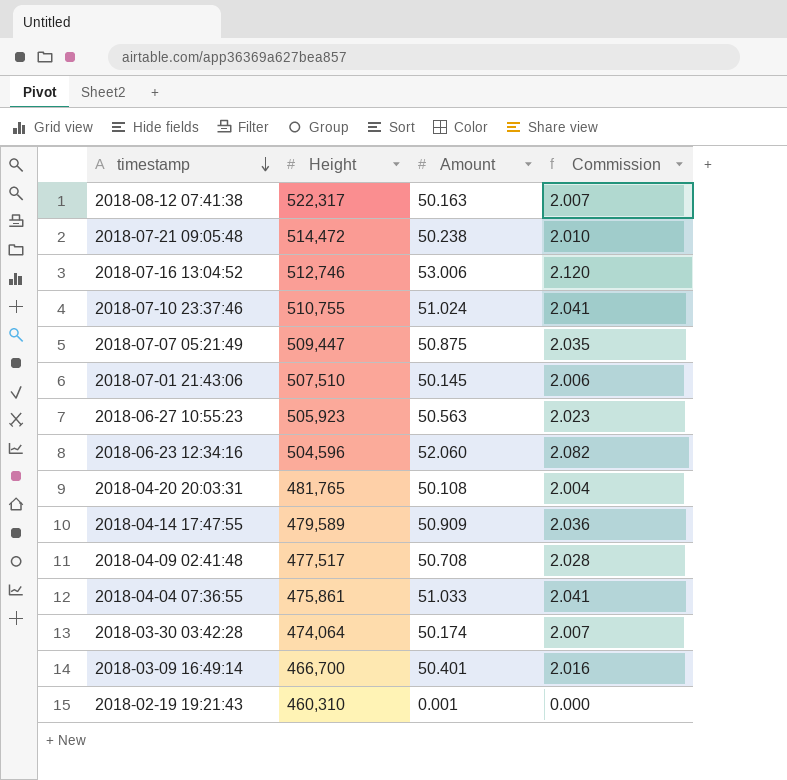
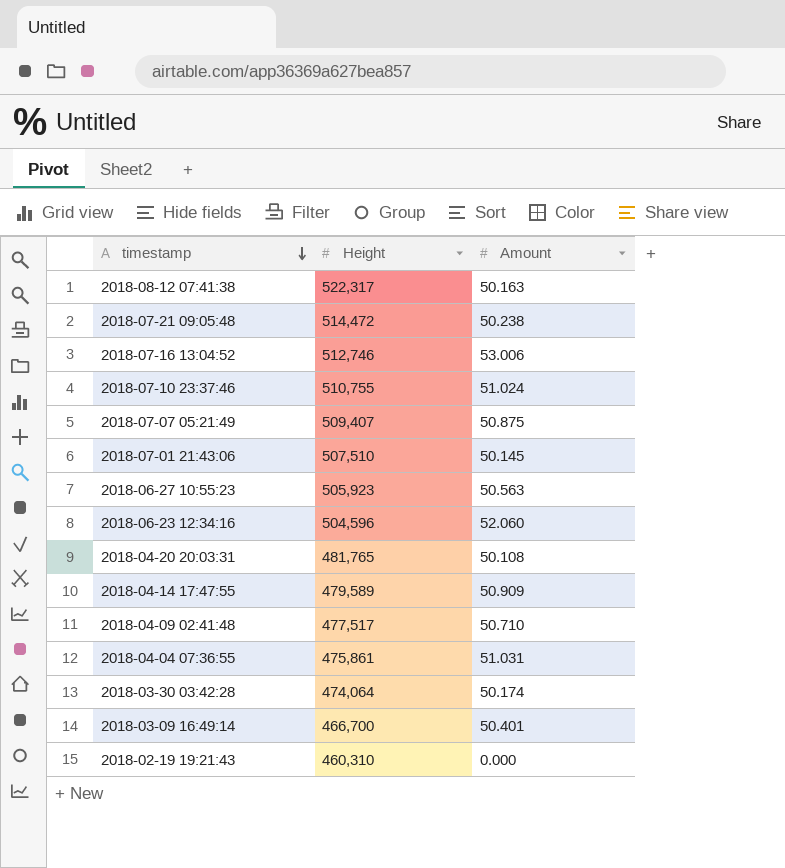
column Commission | formula: [Amount] * 0.04 -> none
2018-07-07 05:21:49 | Height: 509,447 -> 509,407
2018-04-09 02:41:48 | Amount: 50.708 -> 50.710
2018-04-04 07:36:55 | Amount: 51.033 -> 51.031
2018-02-19 19:21:43 | Amount: 0.001 -> 0.000

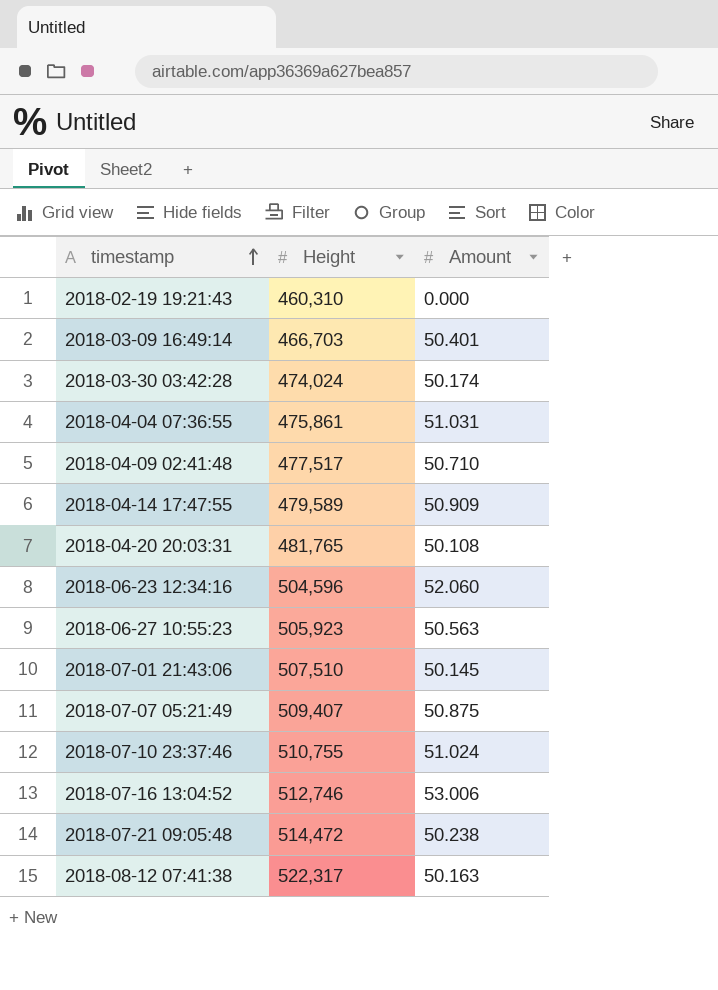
row order: timestamp descending -> timestamp ascending
2018-03-09 16:49:14 | Height: 466,700 -> 466,703
2018-03-30 03:42:28 | Height: 474,064 -> 474,024

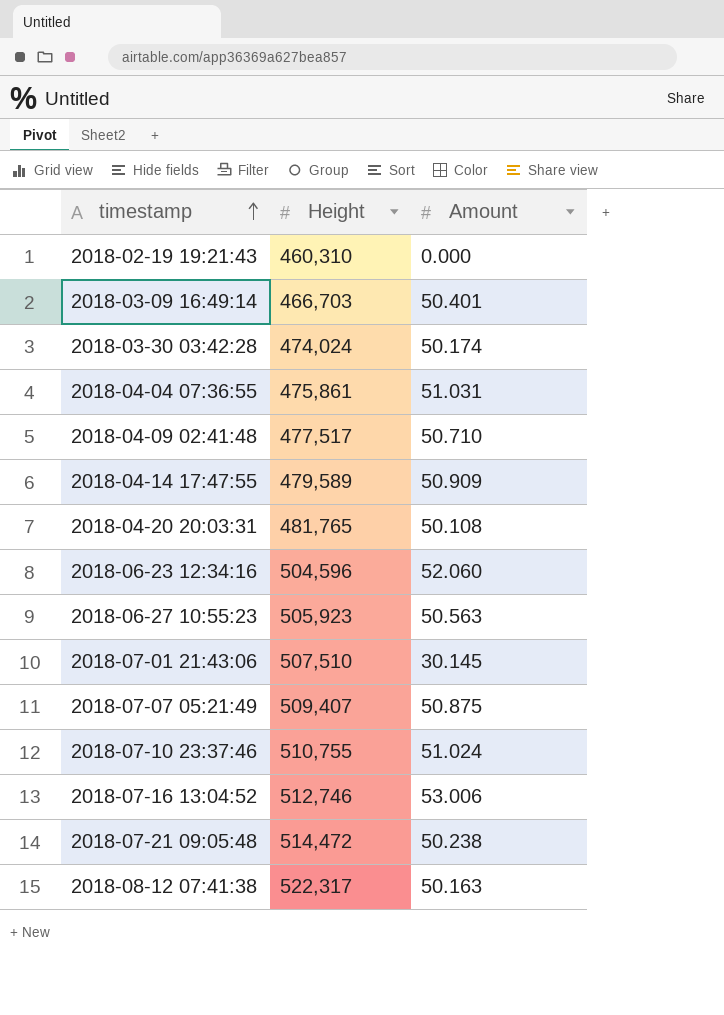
2018-07-01 21:43:06 | Amount: 50.145 -> 30.145

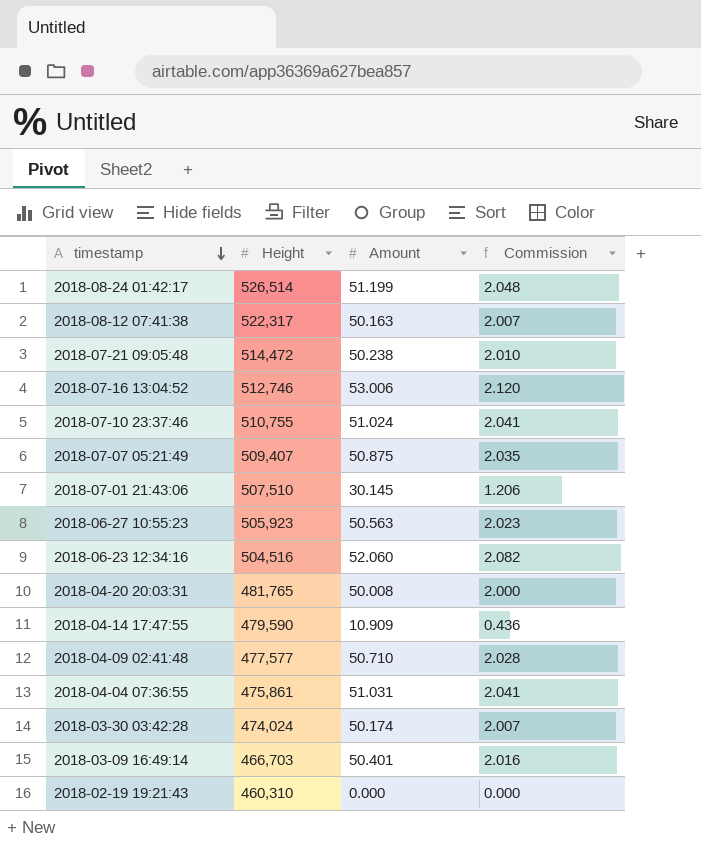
row order: timestamp ascending -> timestamp descending
column Commission | formula: none -> [Amount] * 0.04
row 2018-08-24 01:42:17: none -> 526,514 | 51.199 | 2.048
2018-06-23 12:34:16 | Height: 504,596 -> 504,516
2018-04-20 20:03:31 | Amount: 50.108 -> 50.008
2018-04-14 17:47:55 | Height: 479,589 -> 479,590
2018-04-14 17:47:55 | Amount: 50.909 -> 10.909
2018-04-09 02:41:48 | Height: 477,517 -> 477,577

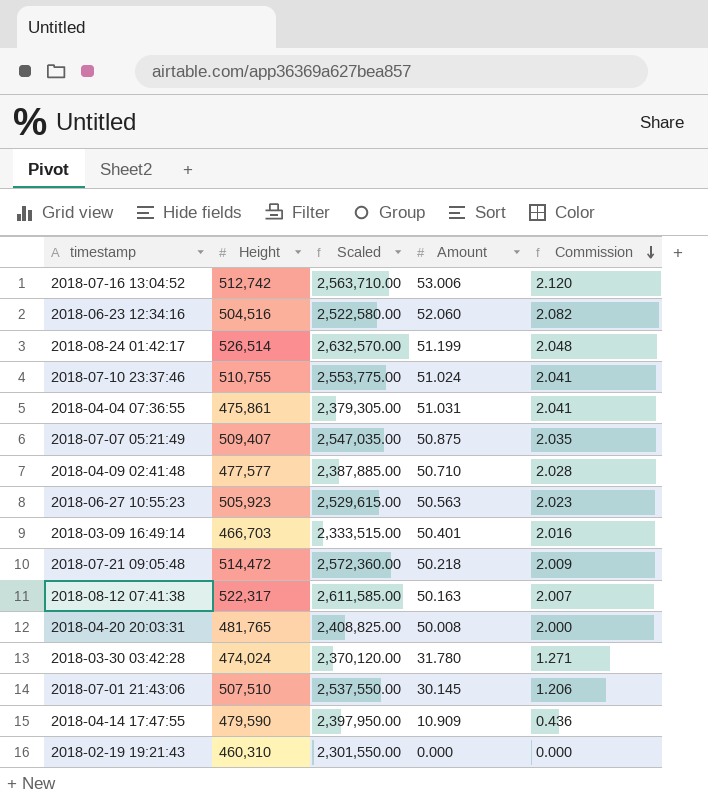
row order: timestamp descending -> Commission descending
column Scaled | formula: none -> [Height] * 5
2018-07-16 13:04:52 | Height: 512,746 -> 512,742
2018-07-21 09:05:48 | Amount: 50.238 -> 50.218
2018-07-21 09:05:48 | Commission: 2.010 -> 2.009
2018-03-30 03:42:28 | Amount: 50.174 -> 31.780
2018-03-30 03:42:28 | Commission: 2.007 -> 1.271

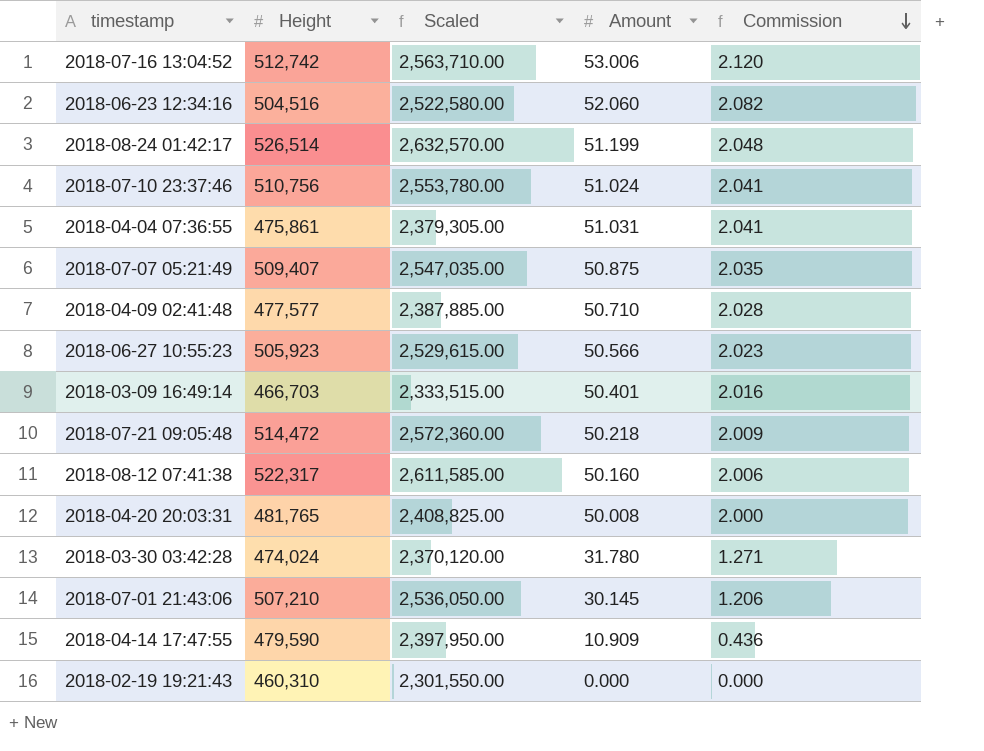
2018-07-10 23:37:46 | Height: 510,755 -> 510,756
2018-07-10 23:37:46 | Scaled: 2,553,775.00 -> 2,553,780.00
2018-06-27 10:55:23 | Amount: 50.563 -> 50.566
2018-08-12 07:41:38 | Amount: 50.163 -> 50.160
2018-08-12 07:41:38 | Commission: 2.007 -> 2.006
2018-07-01 21:43:06 | Height: 507,510 -> 507,210
2018-07-01 21:43:06 | Scaled: 2,537,550.00 -> 2,536,050.00

